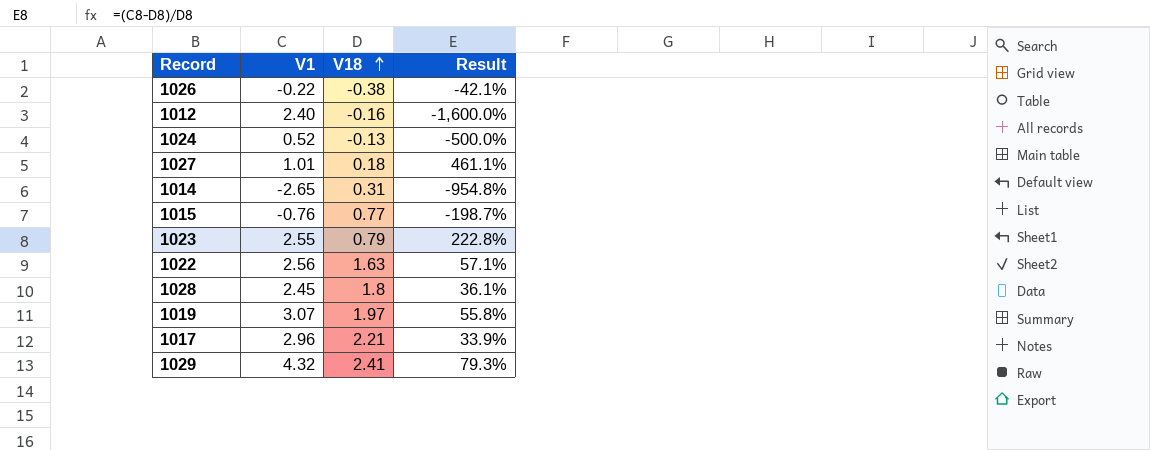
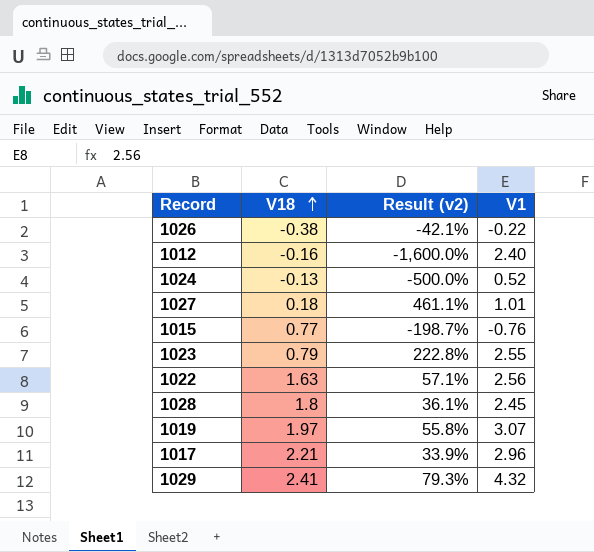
column name: Result -> Result (v2)
column V1 | position: 2 -> 4
row 1014: -2.65 | 0.31 | -954.8% -> none

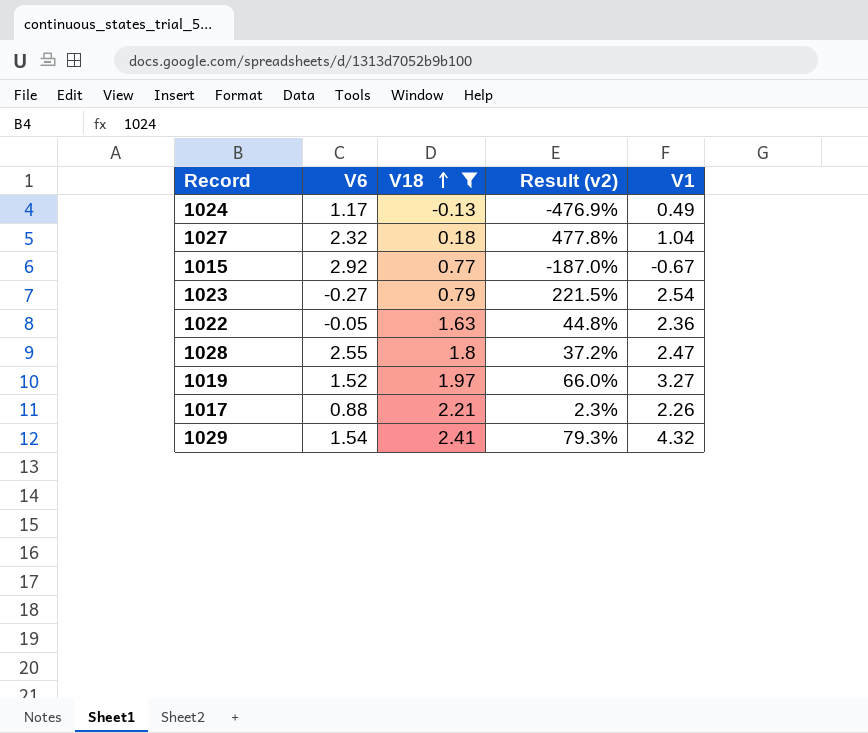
filter: none -> V18 >= -0.13
column V6 | position: none -> 2
1024 | Result (v2): -500.0% -> -476.9%
1024 | V1: 0.52 -> 0.49
1027 | Result (v2): 461.1% -> 477.8%
1027 | V1: 1.01 -> 1.04
1015 | Result (v2): -198.7% -> -187.0%
1015 | V1: -0.76 -> -0.67
1023 | Result (v2): 222.8% -> 221.5%
1023 | V1: 2.55 -> 2.54
1022 | Result (v2): 57.1% -> 44.8%
1022 | V1: 2.56 -> 2.36
1028 | Result (v2): 36.1% -> 37.2%
1028 | V1: 2.45 -> 2.47
1019 | Result (v2): 55.8% -> 66.0%
1019 | V1: 3.07 -> 3.27
1017 | Result (v2): 33.9% -> 2.3%
1017 | V1: 2.96 -> 2.26

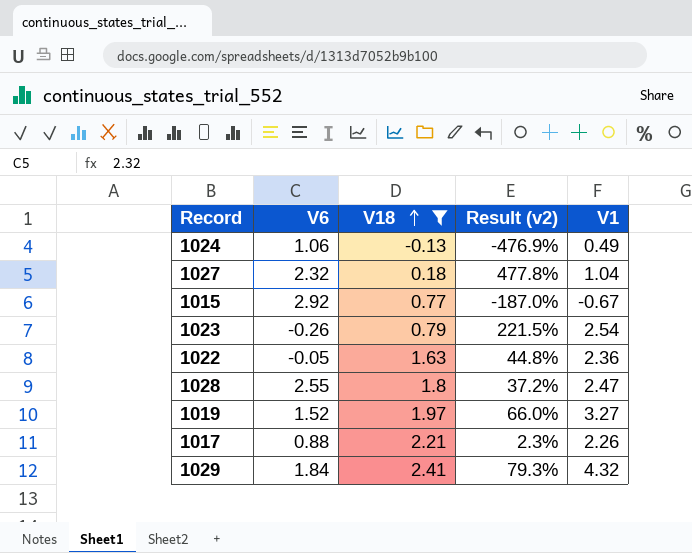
1024 | V6: 1.17 -> 1.06
1023 | V6: -0.27 -> -0.26
1029 | V6: 1.54 -> 1.84

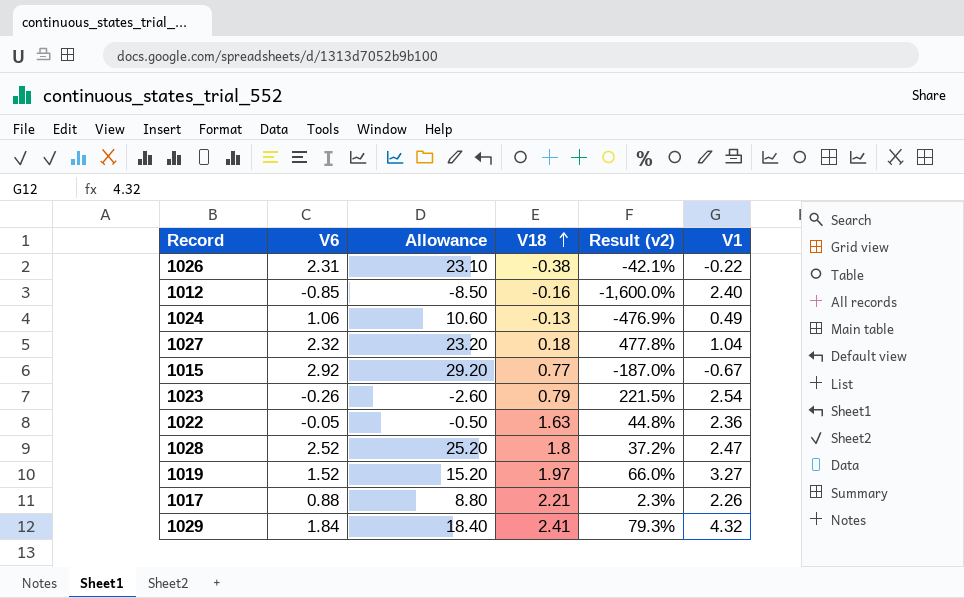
filter: V18 >= -0.13 -> none
column Allowance | formula: none -> [V6] * 10
1028 | V6: 2.55 -> 2.52

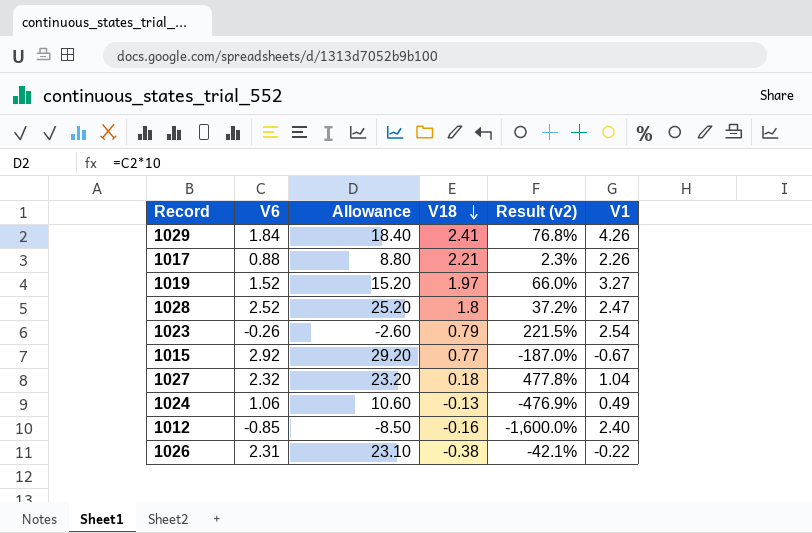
row order: V18 ascending -> V18 descending
row 1022: -0.05 | -0.50 | 1.63 | 44.8% | 2.36 -> none
1029 | Result (v2): 79.3% -> 76.8%
1029 | V1: 4.32 -> 4.26

